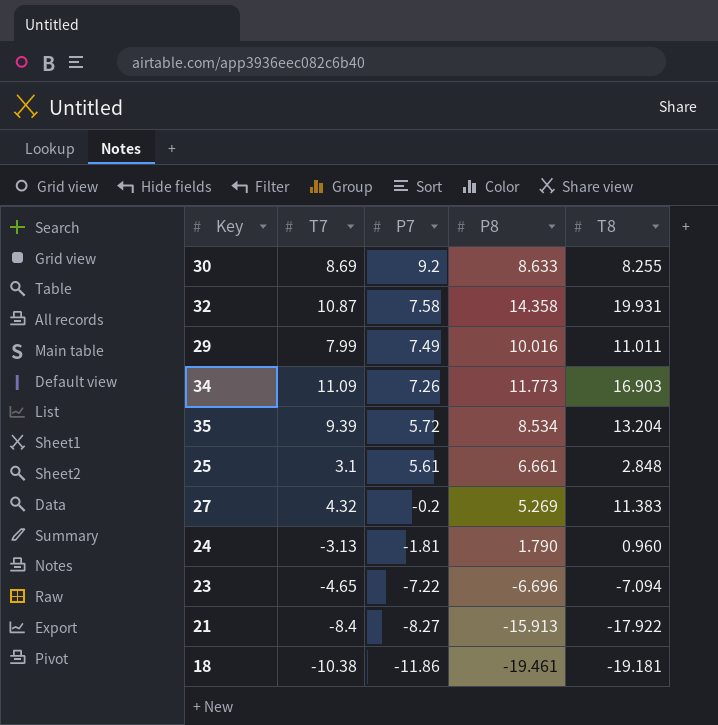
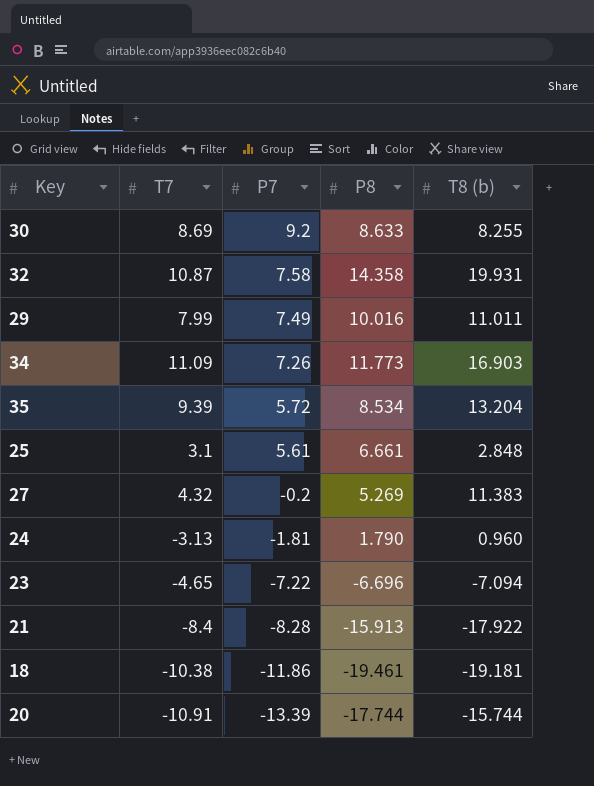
column name: T8 -> T8 (b)
21 | P7: -8.27 -> -8.28
row 20: none -> -10.91 | -13.39 | -17.744 | -15.744

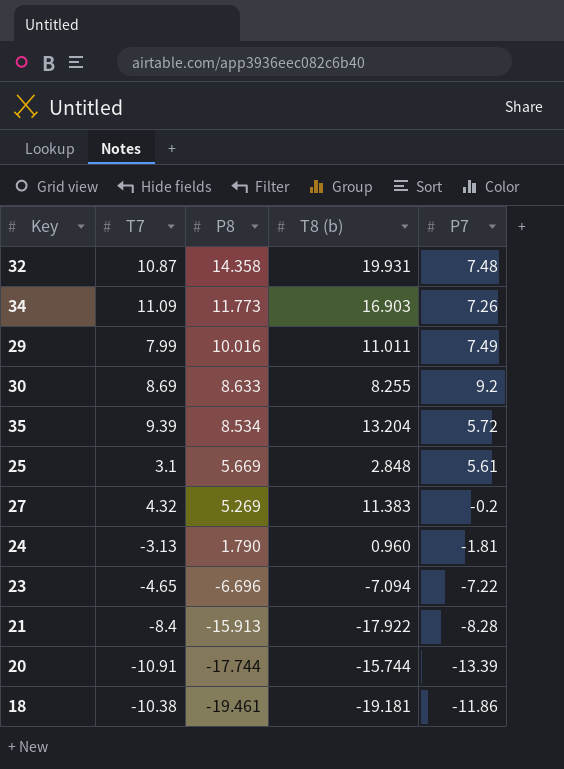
row order: P7 descending -> P8 descending
column P7 | position: 3 -> 5
32 | P7: 7.58 -> 7.48
25 | P8: 6.661 -> 5.669

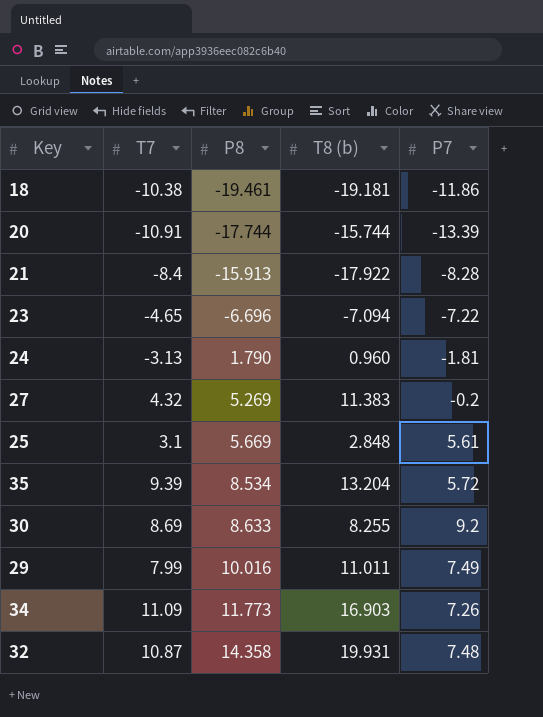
row order: P8 descending -> P8 ascending

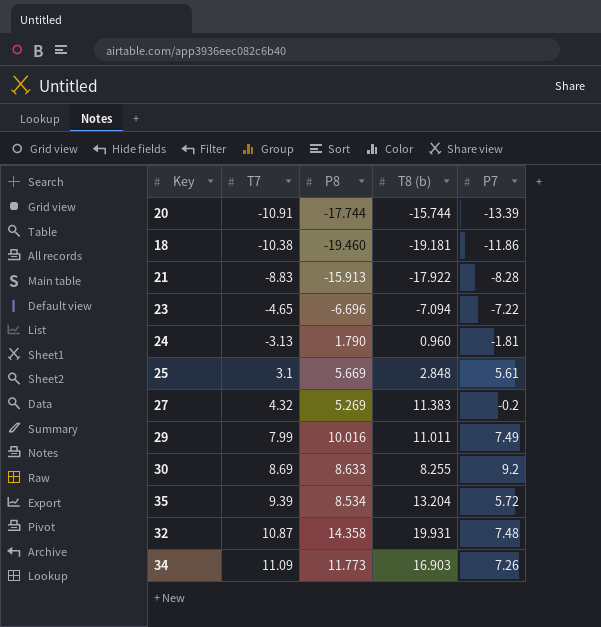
row order: P8 ascending -> T7 ascending
18 | P8: -19.461 -> -19.460
21 | T7: -8.4 -> -8.83

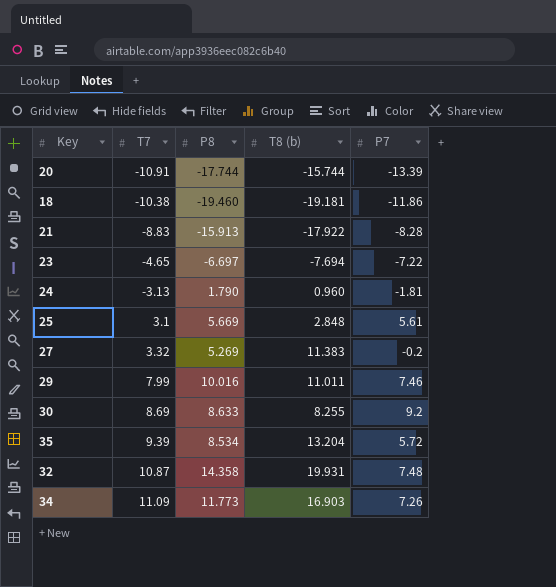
23 | P8: -6.696 -> -6.697
23 | T8 (b): -7.094 -> -7.694
27 | T7: 4.32 -> 3.32
29 | P7: 7.49 -> 7.46

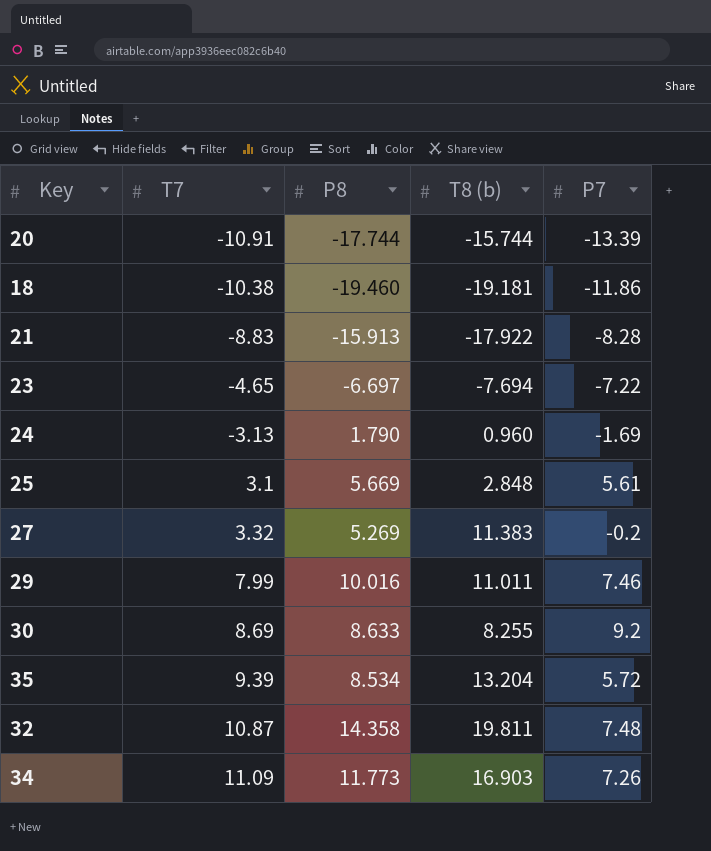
24 | P7: -1.81 -> -1.69
32 | T8 (b): 19.931 -> 19.811

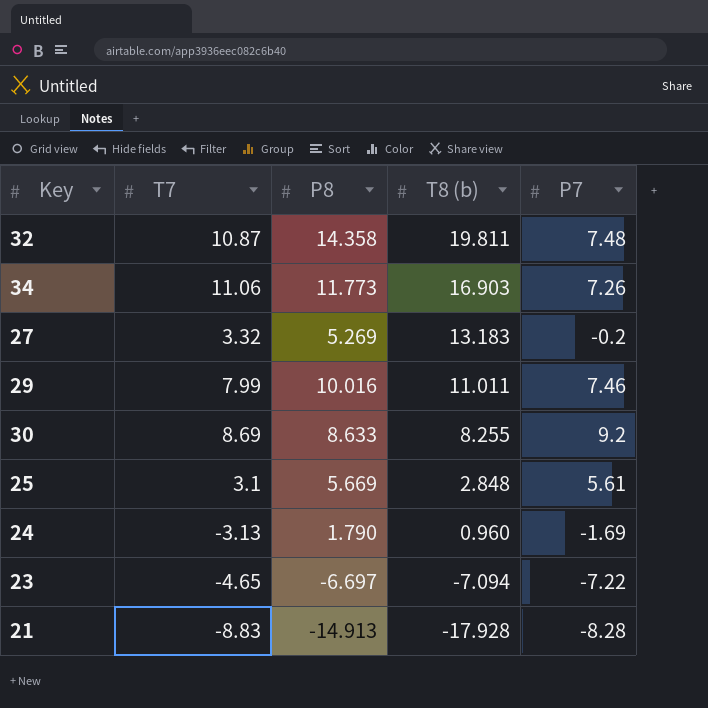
row order: T7 ascending -> T8 (b) descending
row 20: -10.91 | -17.744 | -15.744 | -13.39 -> none
row 18: -10.38 | -19.460 | -19.181 | -11.86 -> none
row 35: 9.39 | 8.534 | 13.204 | 5.72 -> none
34 | T7: 11.09 -> 11.06
27 | T8 (b): 11.383 -> 13.183
23 | T8 (b): -7.694 -> -7.094
21 | P8: -15.913 -> -14.913
21 | T8 (b): -17.922 -> -17.928

